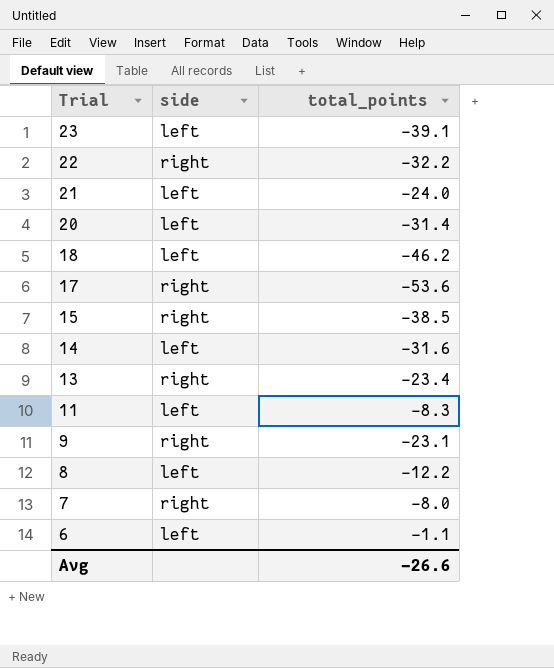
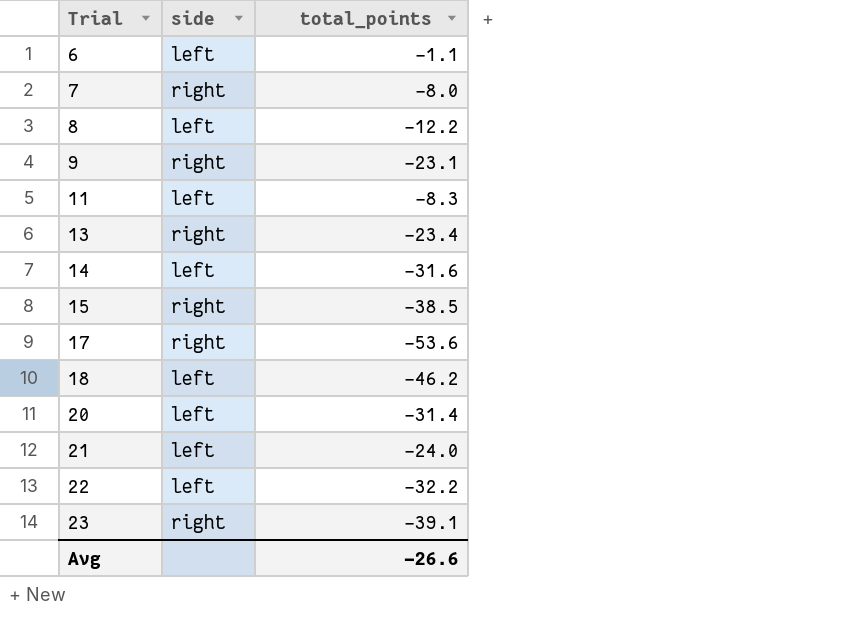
row order: Trial descending -> Trial ascending
22 | side: right -> left
23 | side: left -> right

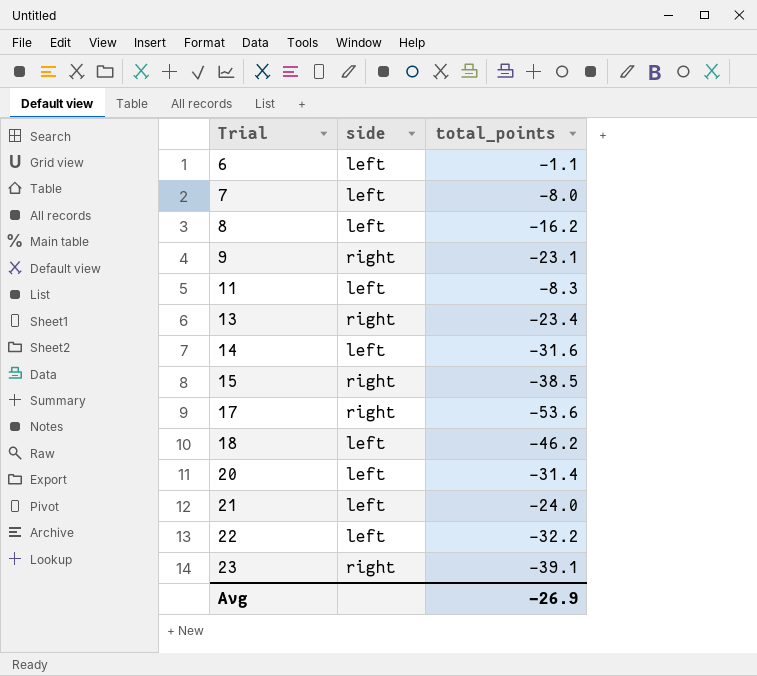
7 | side: right -> left
8 | total_points: -12.2 -> -16.2
Avg | total_points: -26.6 -> -26.9

